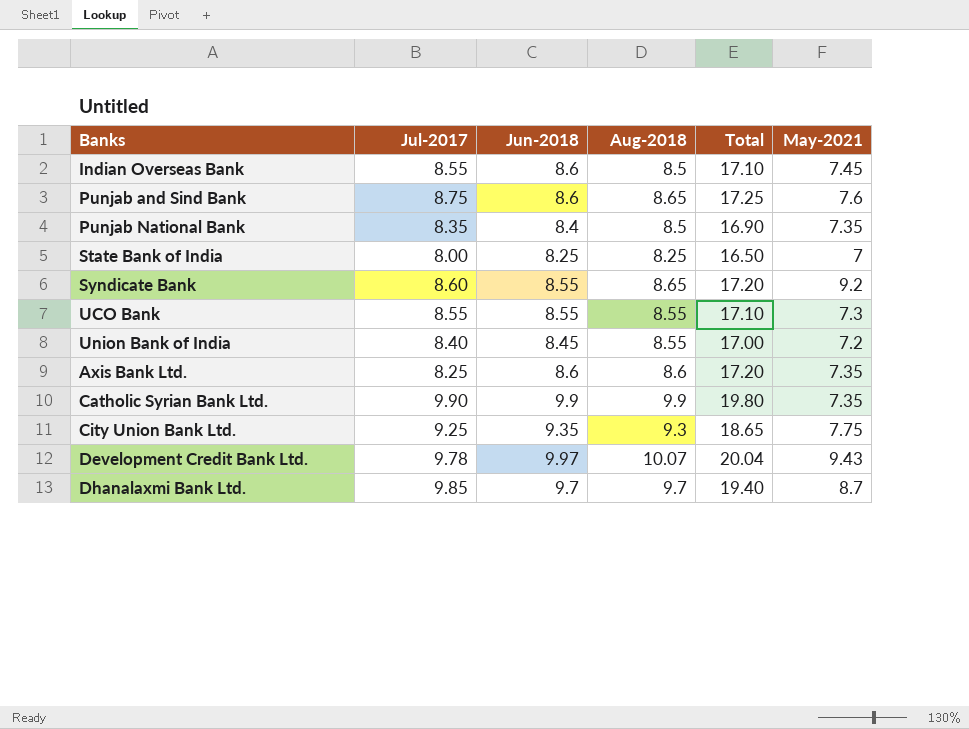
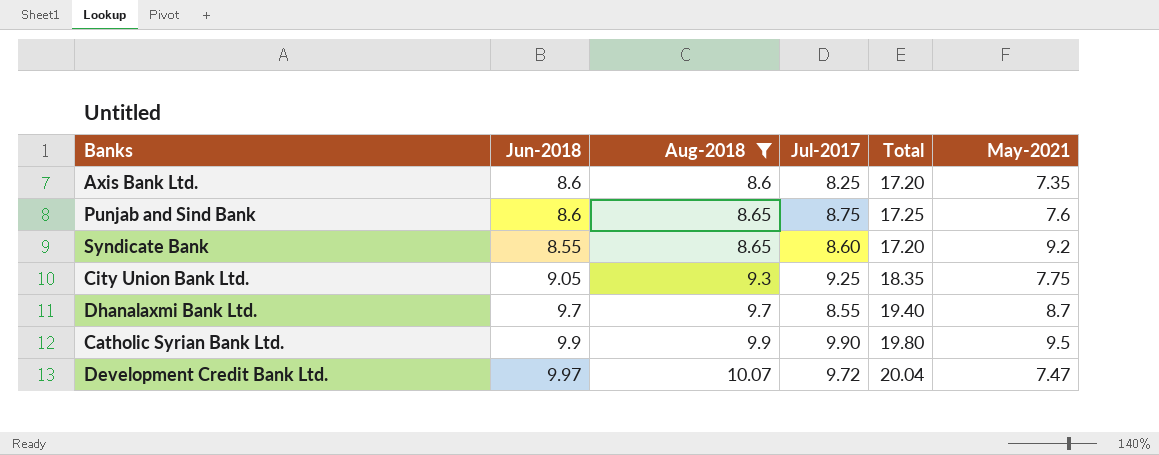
filter: none -> Aug-2018 >= 8.6
row order: none -> Aug-2018 ascending
column Jul-2017 | position: 2 -> 4
City Union Bank Ltd. | Jun-2018: 9.35 -> 9.05
City Union Bank Ltd. | Total: 18.65 -> 18.35
Dhanalaxmi Bank Ltd. | Jul-2017: 9.85 -> 8.55
Catholic Syrian Bank Ltd. | May-2021: 7.35 -> 9.5
Development Credit Bank Ltd. | Jul-2017: 9.78 -> 9.72
Development Credit Bank Ltd. | May-2021: 9.43 -> 7.47

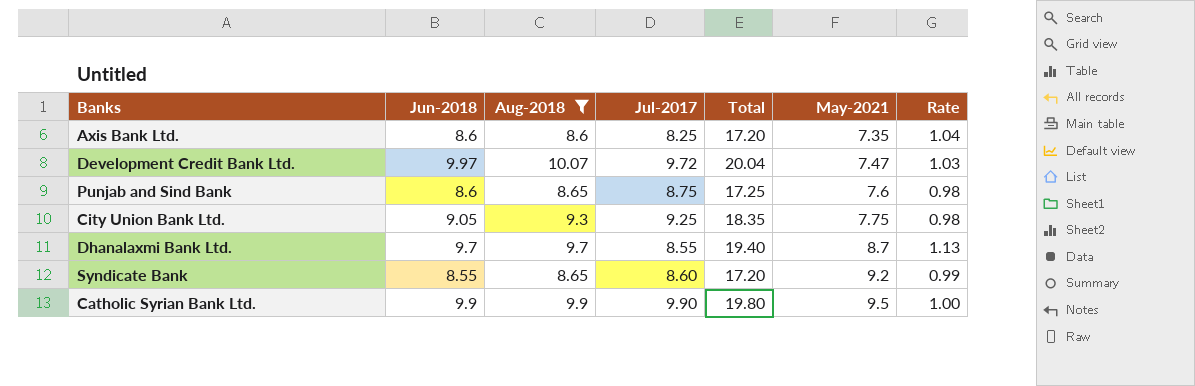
row order: Aug-2018 ascending -> May-2021 ascending
column Rate | formula: none -> [Jun-2018] / [Jul-2017]

